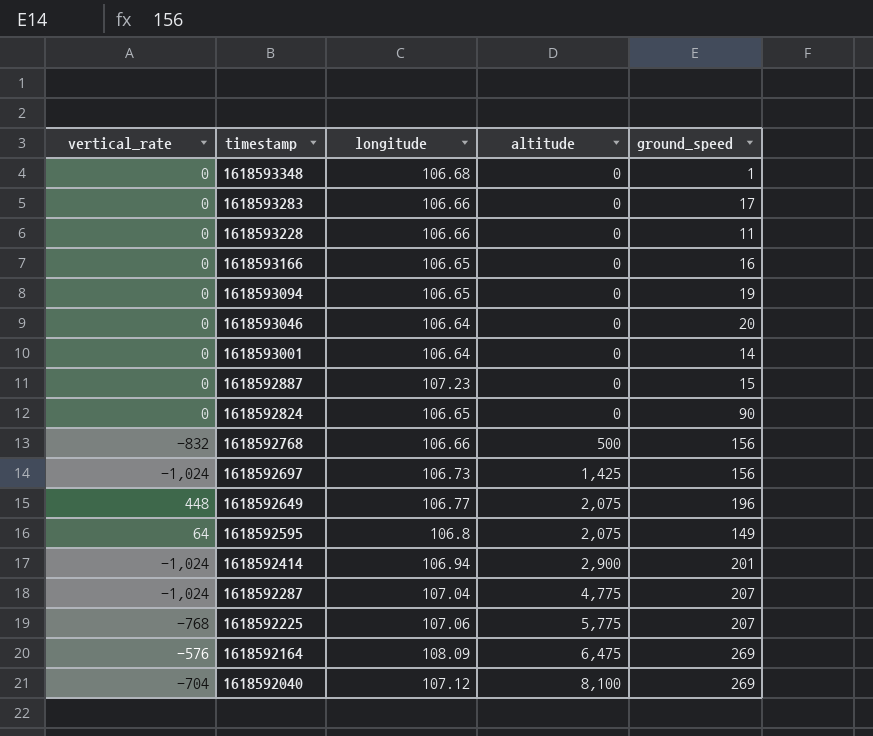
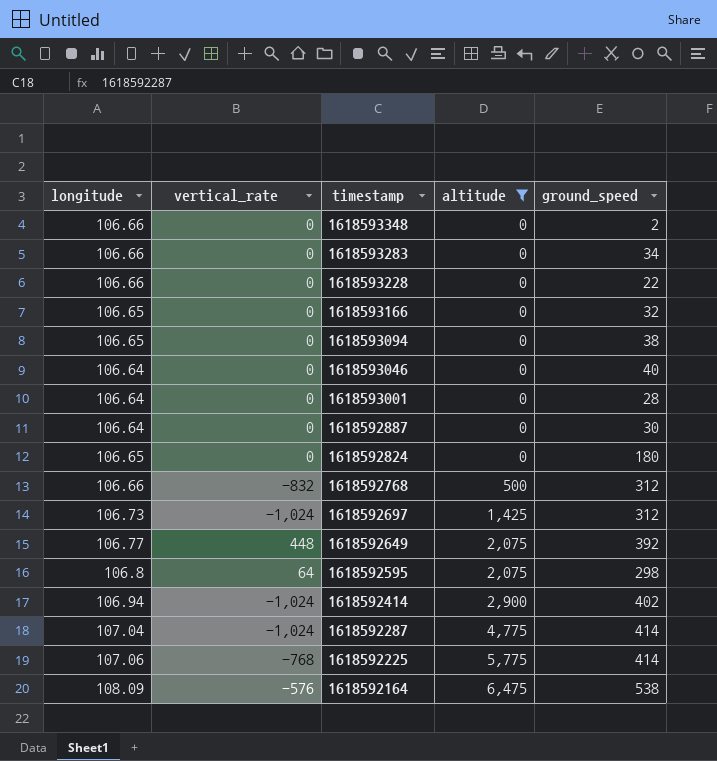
filter: none -> altitude != 8,100
column longitude | position: 3 -> 1
1618593348 | longitude: 106.68 -> 106.66
1618593348 | ground_speed: 1 -> 2
1618593283 | ground_speed: 17 -> 34
1618593228 | ground_speed: 11 -> 22
1618593166 | ground_speed: 16 -> 32
1618593094 | ground_speed: 19 -> 38
1618593046 | ground_speed: 20 -> 40
1618593001 | ground_speed: 14 -> 28
1618592887 | longitude: 107.23 -> 106.64
1618592887 | ground_speed: 15 -> 30
1618592824 | ground_speed: 90 -> 180
1618592768 | ground_speed: 156 -> 312
1618592697 | ground_speed: 156 -> 312
1618592649 | ground_speed: 196 -> 392
1618592595 | ground_speed: 149 -> 298
1618592414 | ground_speed: 201 -> 402
1618592287 | ground_speed: 207 -> 414
1618592225 | ground_speed: 207 -> 414
1618592164 | ground_speed: 269 -> 538

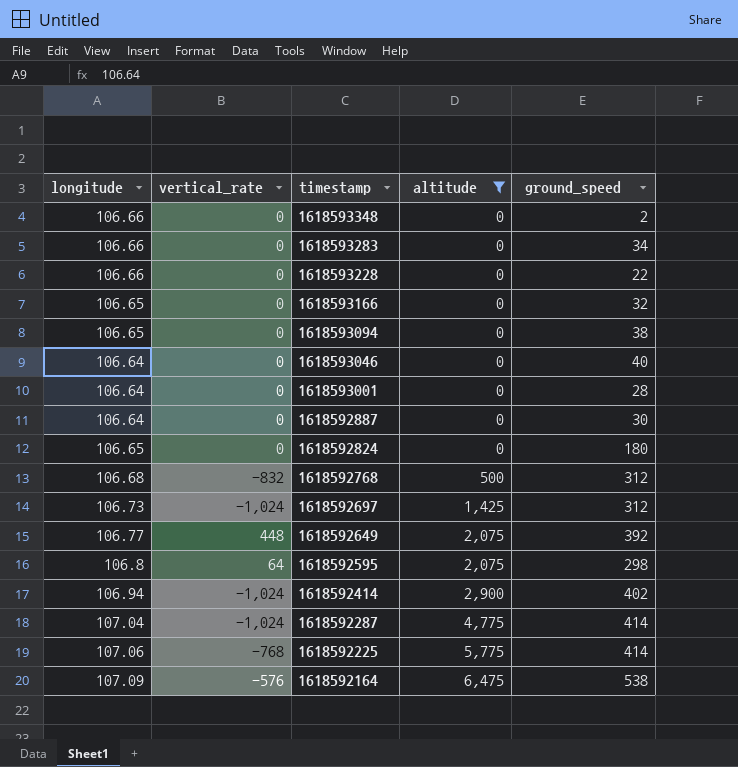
1618592768 | longitude: 106.66 -> 106.68
1618592164 | longitude: 108.09 -> 107.09

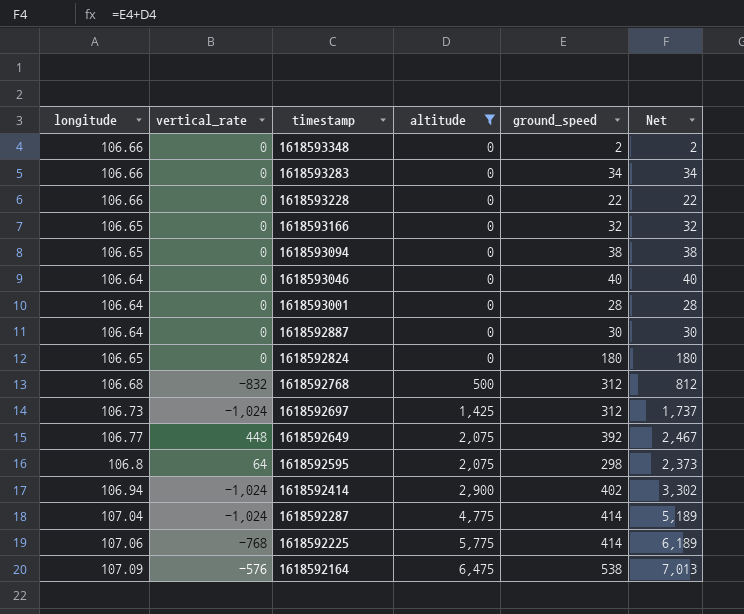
column Net | formula: none -> [altitude] + [ground_speed]

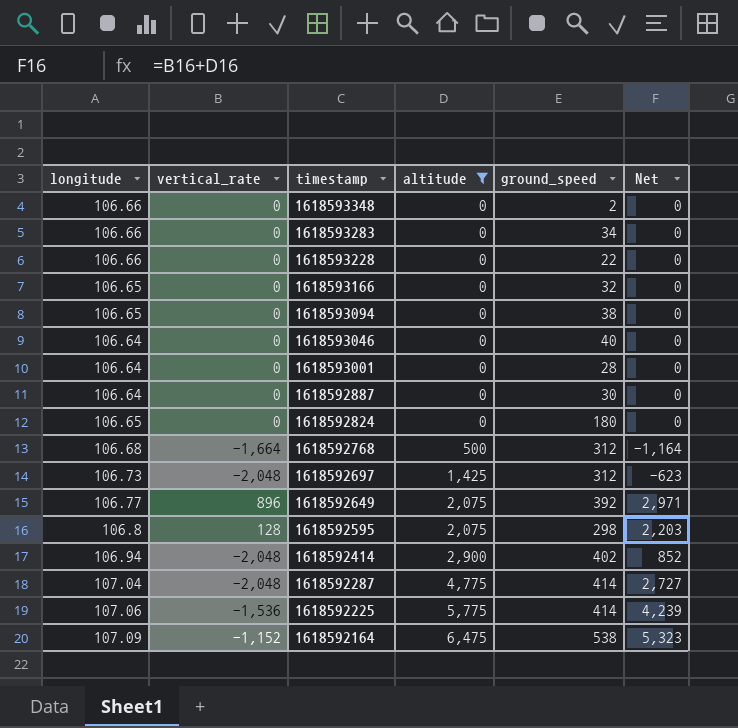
column Net | formula: [altitude] + [ground_speed] -> [vertical_rate] + [altitude]
1618592768 | vertical_rate: -832 -> -1,664
1618592697 | vertical_rate: -1,024 -> -2,048
1618592649 | vertical_rate: 448 -> 896
1618592595 | vertical_rate: 64 -> 128
1618592414 | vertical_rate: -1,024 -> -2,048
1618592287 | vertical_rate: -1,024 -> -2,048
1618592225 | vertical_rate: -768 -> -1,536
1618592164 | vertical_rate: -576 -> -1,152

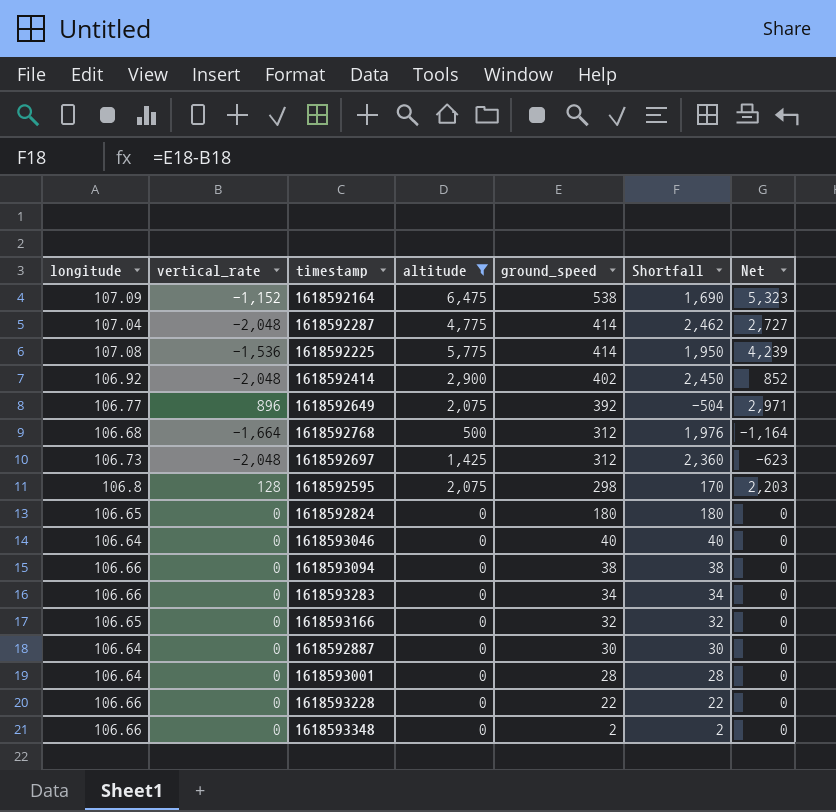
row order: timestamp descending -> ground_speed descending
column Shortfall | formula: none -> [ground_speed] - [vertical_rate]
1618592225 | longitude: 107.06 -> 107.08
1618592414 | longitude: 106.94 -> 106.92
1618593094 | longitude: 106.65 -> 106.66

